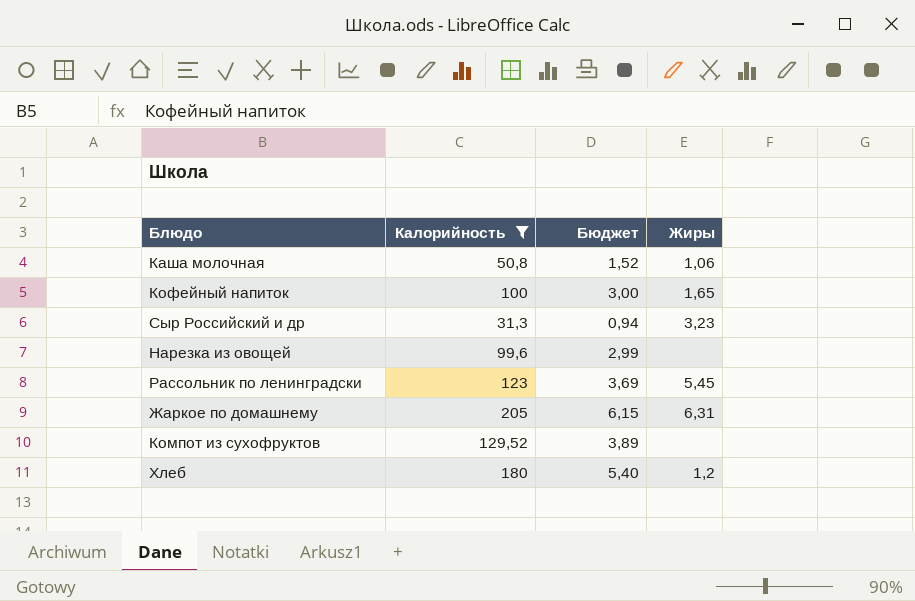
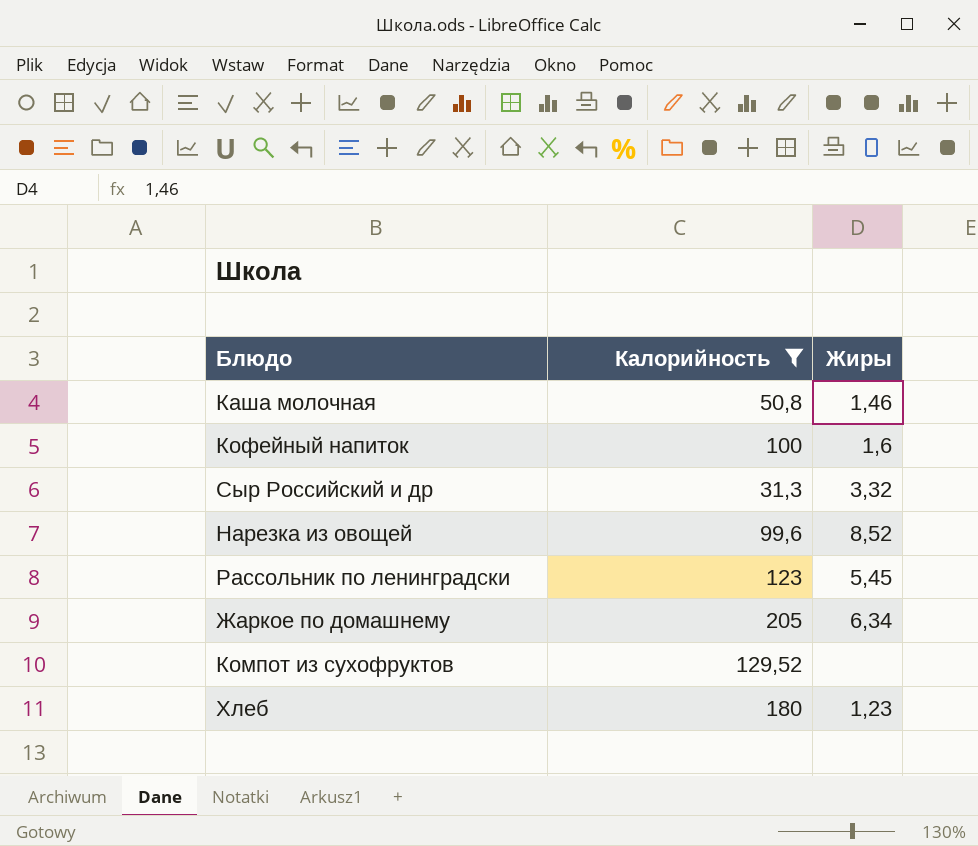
column Бюджет | formula: [Калорийность] * 0,03 -> none
Каша молочная | Жиры: 1,06 -> 1,46
Кофейный напиток | Жиры: 1,65 -> 1,6
Сыр Российский и др | Жиры: 3,23 -> 3,32
Нарезка из овощей | Жиры: none -> 8,52
Жаркое по домашнему | Жиры: 6,31 -> 6,34
Хлеб | Жиры: 1,2 -> 1,23

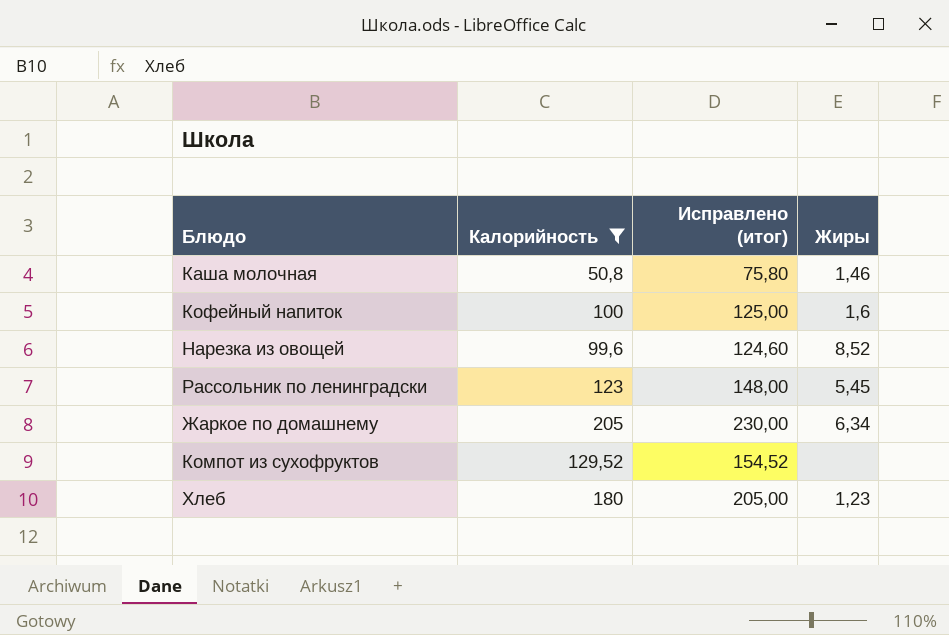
column Исправлено (итог) | formula: none -> [Калорийность] + 25
row Сыр Российский и др: 31,3 | 3,32 -> none

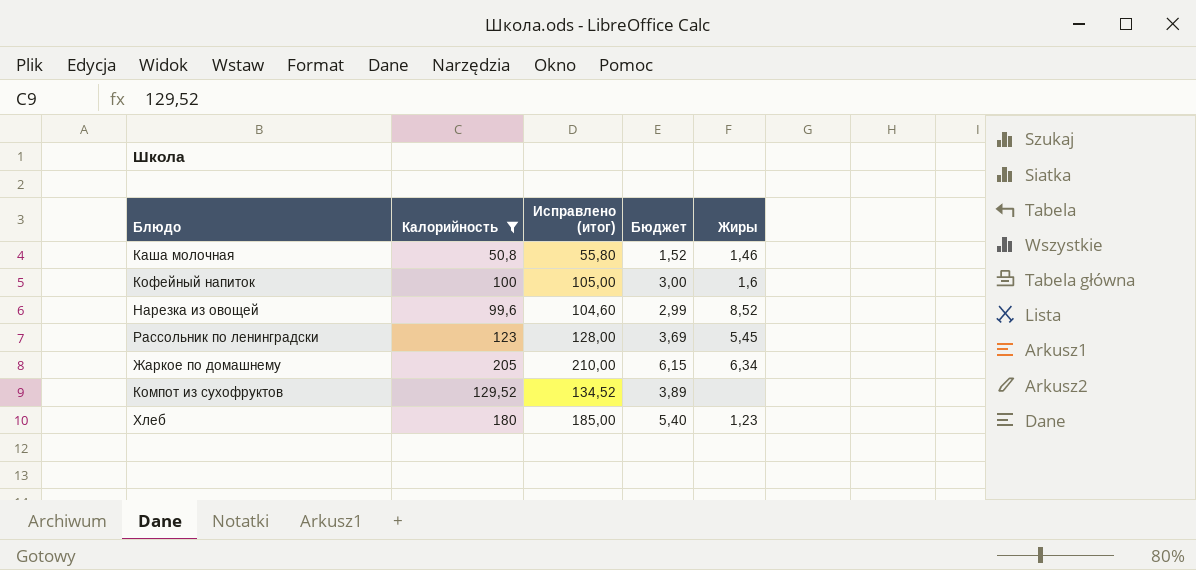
column Исправлено (итог) | formula: [Калорийность] + 25 -> [Калорийность] + 5
column Бюджет | formula: none -> [Калорийность] * 0,03

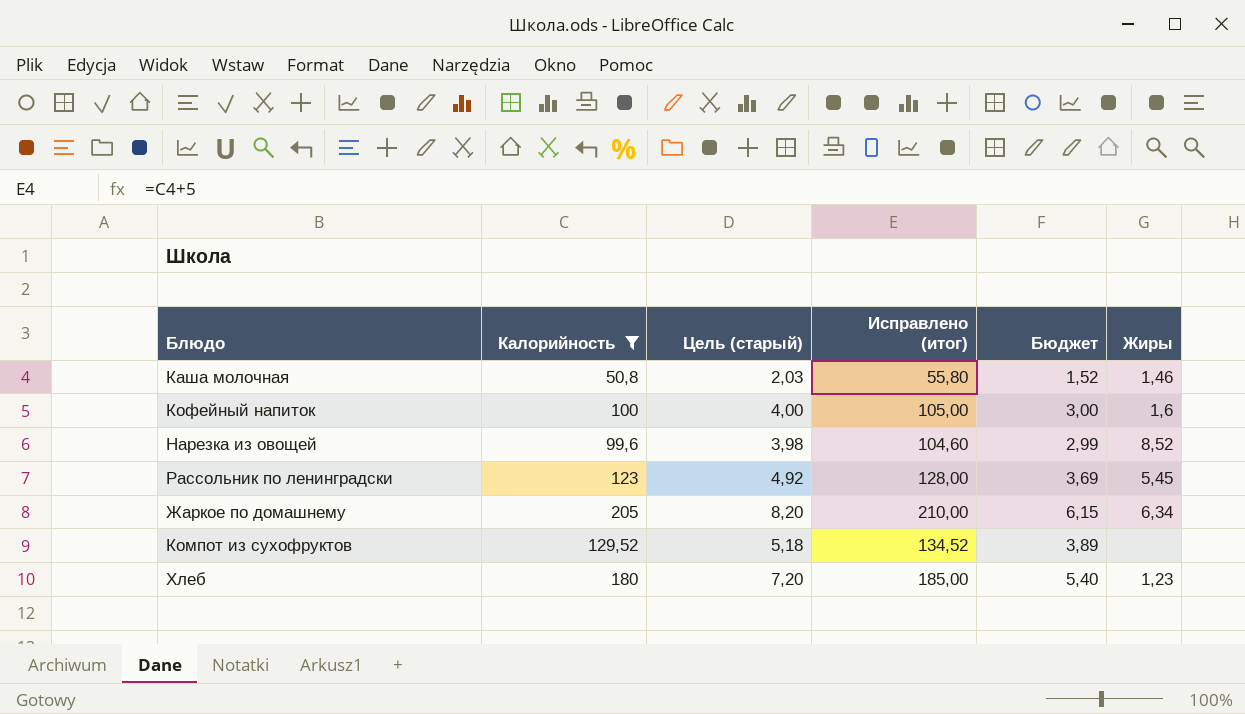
column Цель (старый) | formula: none -> [Калорийность] * 0,04

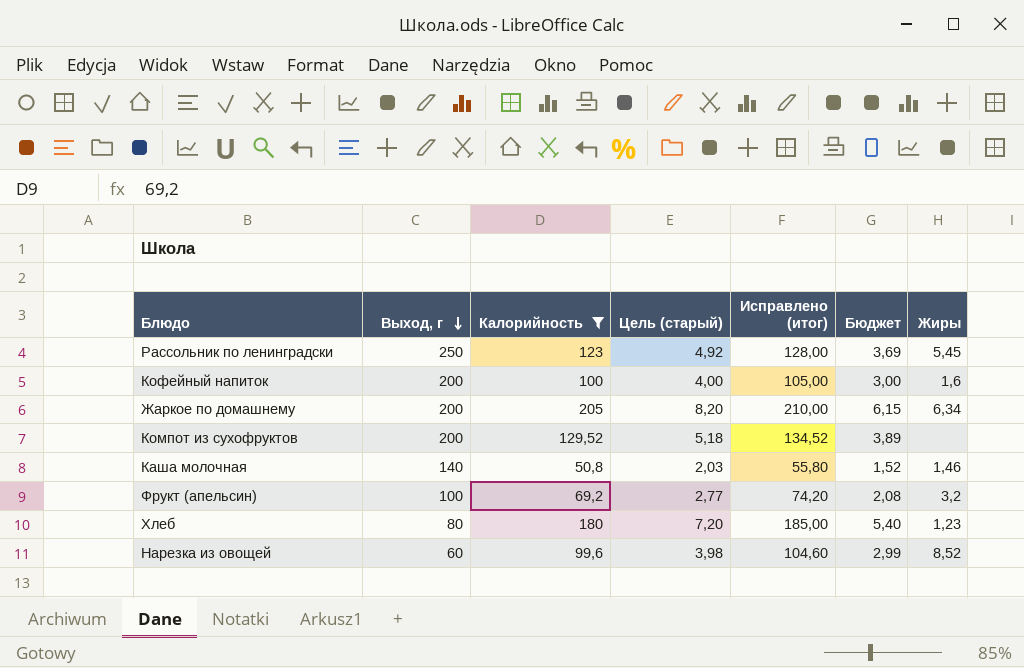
row order: none -> Выход, г descending
column Выход, г | position: none -> 2
row Фрукт (апельсин): none -> 100 | 69,2 | 2,77 | 74,20 | 2,08 | 3,2

